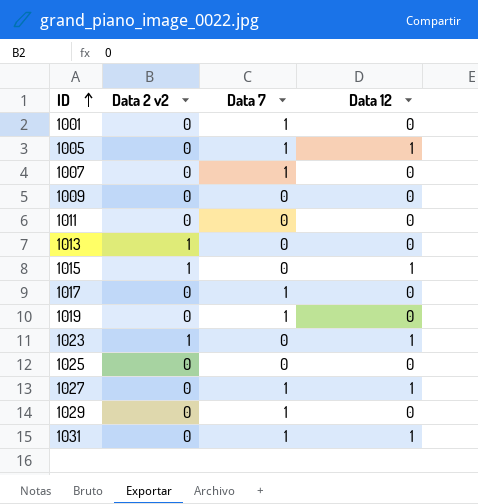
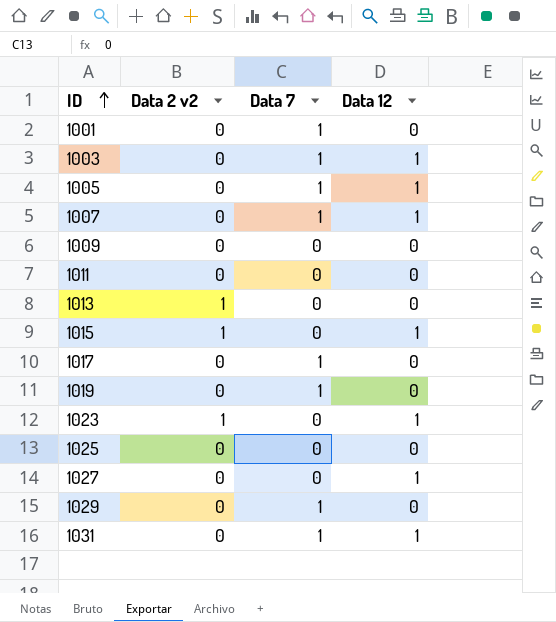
row 1003: none -> 0 | 1 | 1
1007 | Data 12: 0 -> 1
1027 | Data 7: 1 -> 0

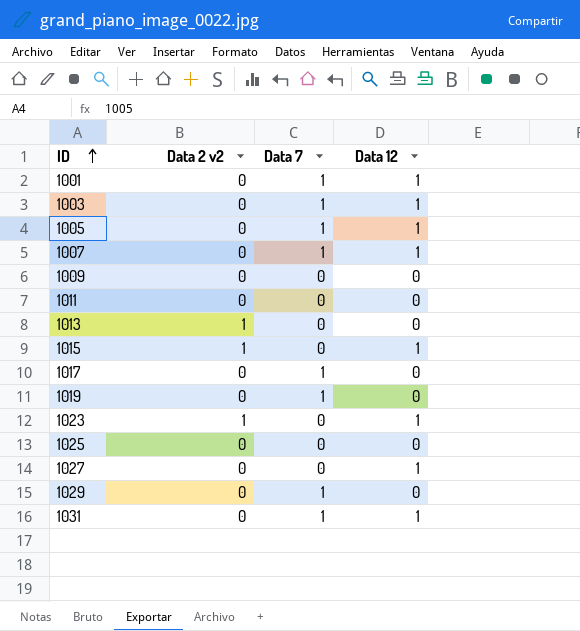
1001 | Data 12: 0 -> 1

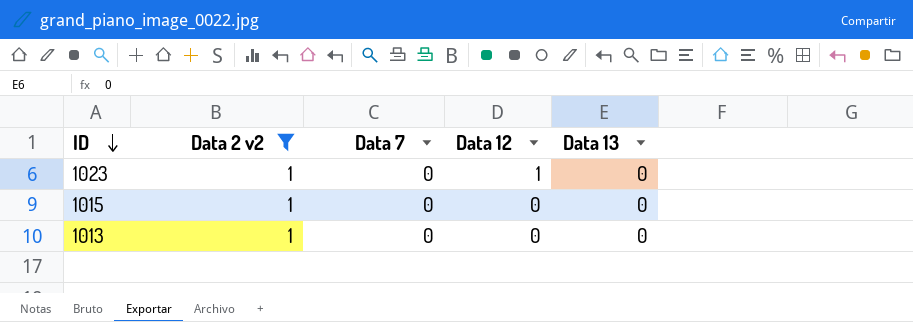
filter: none -> Data 2 v2 = 1
row order: ID ascending -> ID descending
column Data 13 | position: none -> 5
1015 | Data 12: 1 -> 0

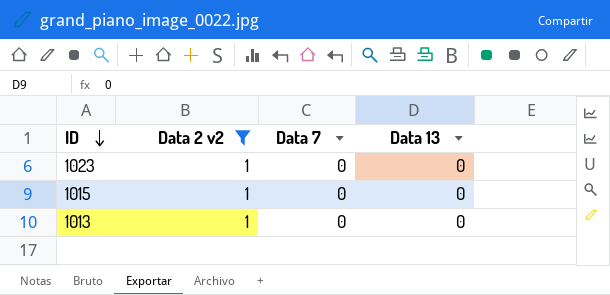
column Data 12 | position: 4 -> none

